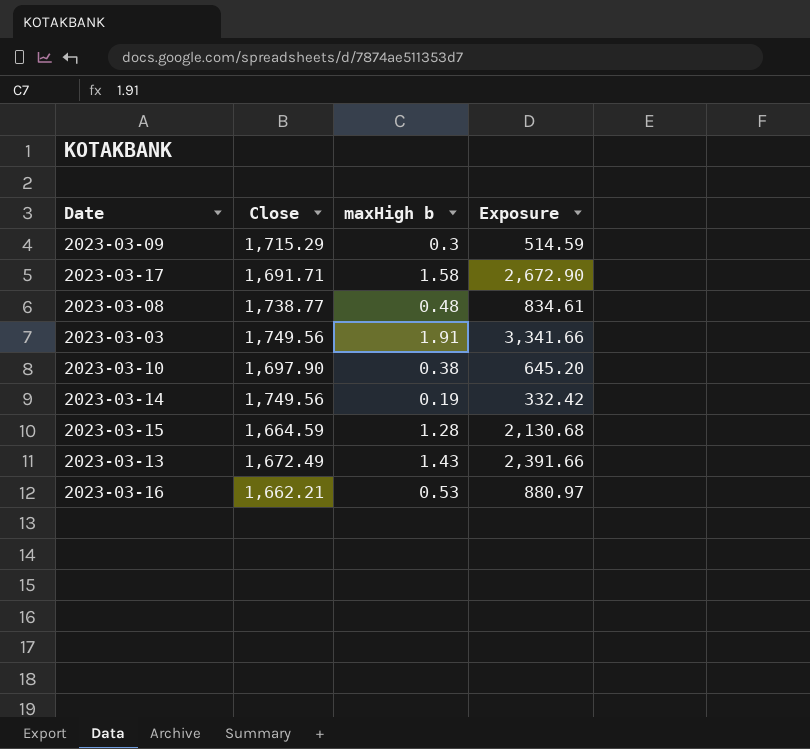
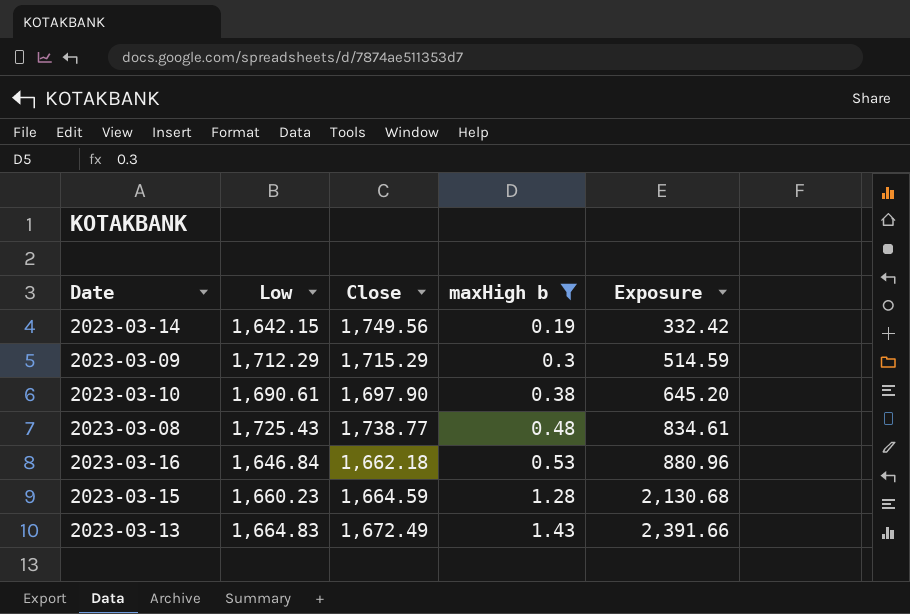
filter: none -> maxHigh b <= 1.43
row order: none -> maxHigh b ascending
column Low | position: none -> 2
2023-03-16 | Close: 1,662.21 -> 1,662.18
2023-03-16 | Exposure: 880.97 -> 880.96

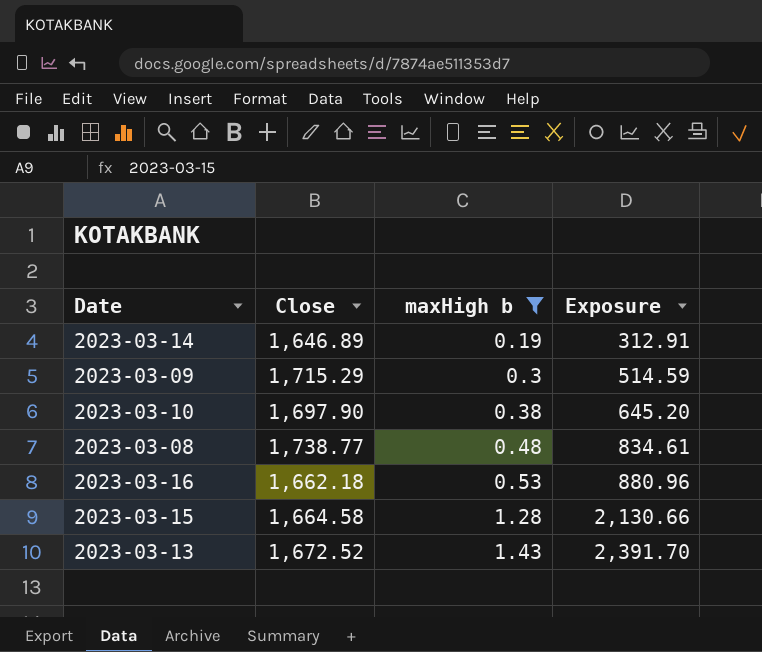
column Low | position: 2 -> none
2023-03-14 | Close: 1,749.56 -> 1,646.89
2023-03-14 | Exposure: 332.42 -> 312.91
2023-03-15 | Close: 1,664.59 -> 1,664.58
2023-03-15 | Exposure: 2,130.68 -> 2,130.66
2023-03-13 | Close: 1,672.49 -> 1,672.52
2023-03-13 | Exposure: 2,391.66 -> 2,391.70

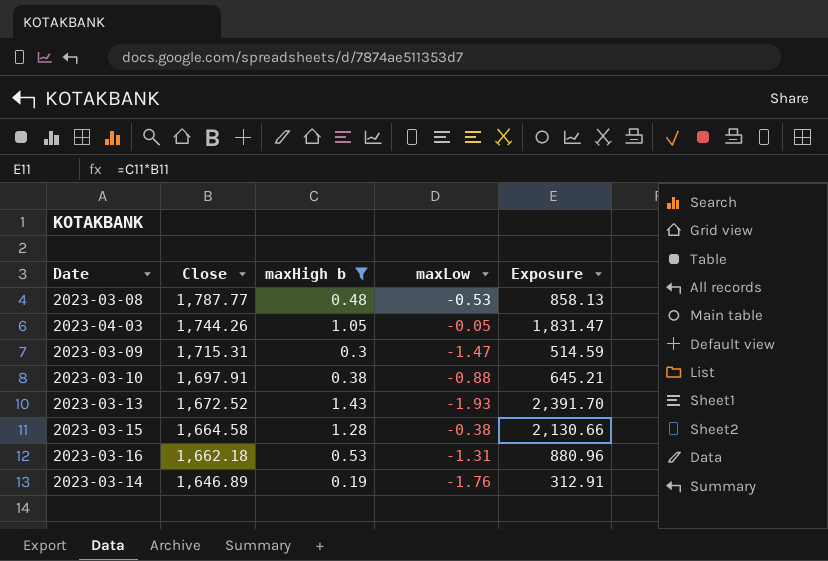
row order: maxHigh b ascending -> Close descending
column maxLow | position: none -> 4
2023-03-08 | Close: 1,738.77 -> 1,787.77
2023-03-08 | Exposure: 834.61 -> 858.13
row 2023-04-03: none -> 1,744.26 | 1.05 | -0.05 | 1,831.47
2023-03-09 | Close: 1,715.29 -> 1,715.31
2023-03-10 | Close: 1,697.90 -> 1,697.91
2023-03-10 | Exposure: 645.20 -> 645.21

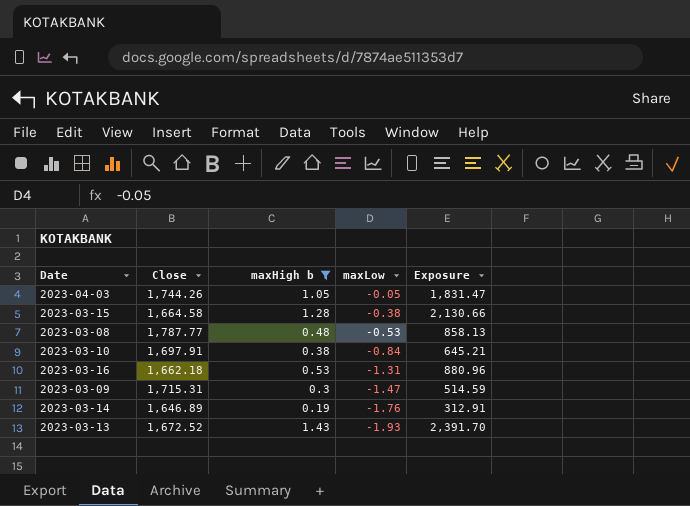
row order: Close descending -> maxLow descending
2023-03-10 | maxLow: -0.88 -> -0.84

